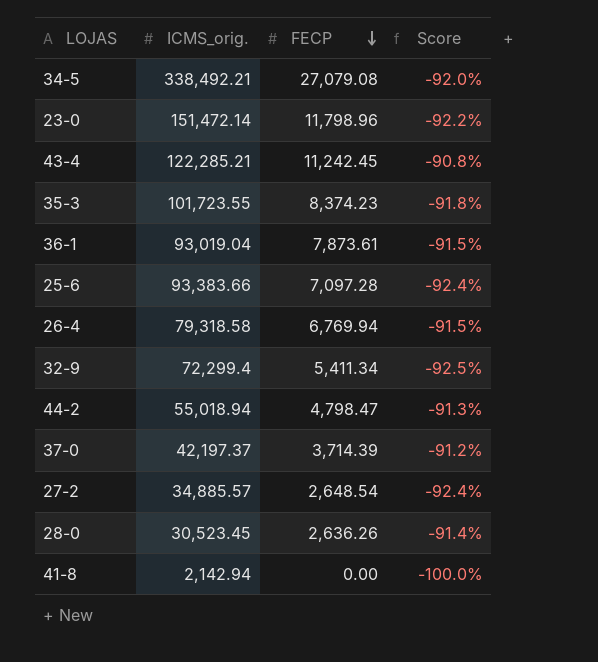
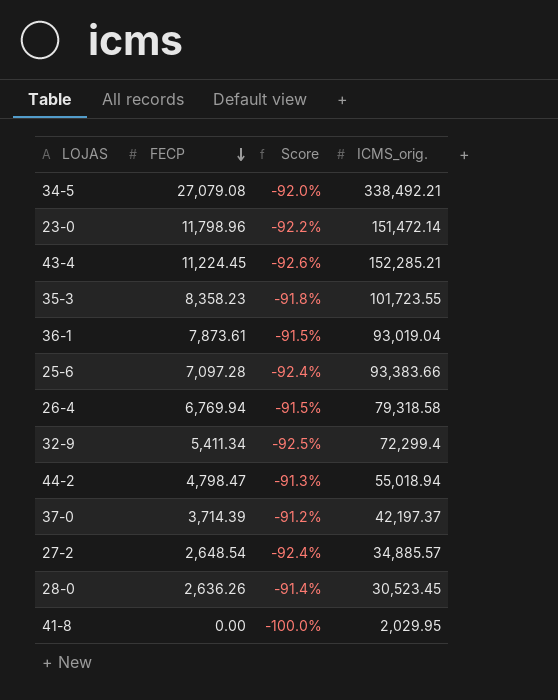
column ICMS_orig. | position: 2 -> 4
43-4 | FECP: 11,242.45 -> 11,224.45
43-4 | Score: -90.8% -> -92.6%
43-4 | ICMS_orig.: 122,285.21 -> 152,285.21
35-3 | FECP: 8,374.23 -> 8,358.23
41-8 | ICMS_orig.: 2,142.94 -> 2,029.95

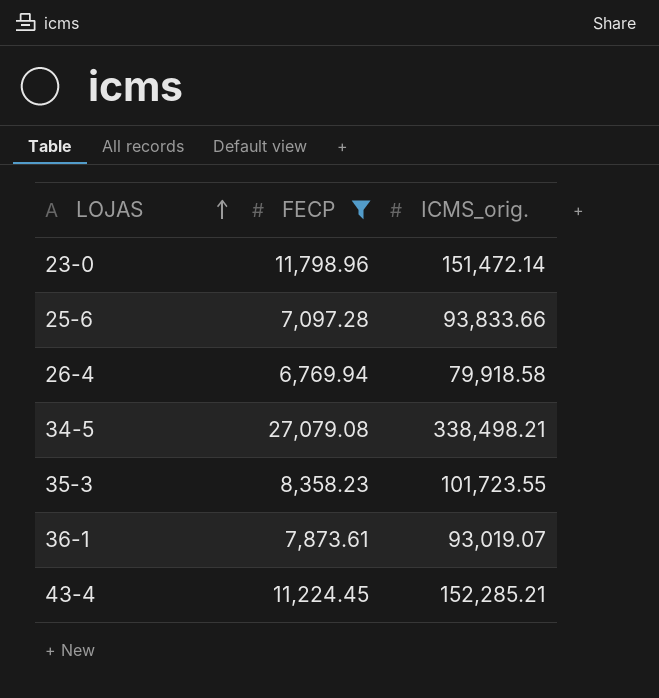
filter: none -> FECP >= 6,769.94
row order: FECP descending -> LOJAS ascending
column Score | formula: ([FECP] - [ICMS_orig.]) / [ICMS_orig.] -> none
25-6 | ICMS_orig.: 93,383.66 -> 93,833.66
26-4 | ICMS_orig.: 79,318.58 -> 79,918.58
34-5 | ICMS_orig.: 338,492.21 -> 338,498.21
36-1 | ICMS_orig.: 93,019.04 -> 93,019.07

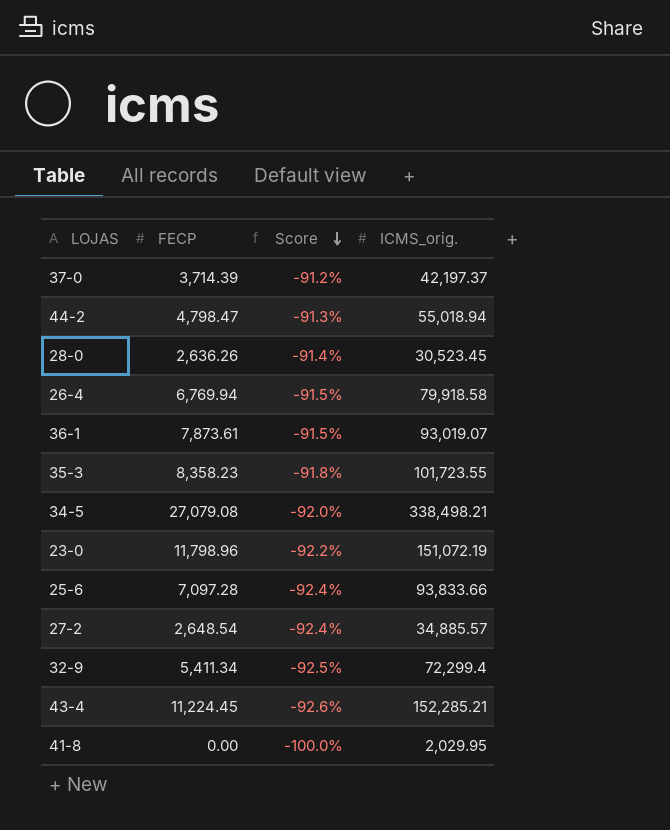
filter: FECP >= 6,769.94 -> none
row order: LOJAS ascending -> Score descending
column Score | formula: none -> ([FECP] - [ICMS_orig.]) / [ICMS_orig.]
23-0 | ICMS_orig.: 151,472.14 -> 151,072.19

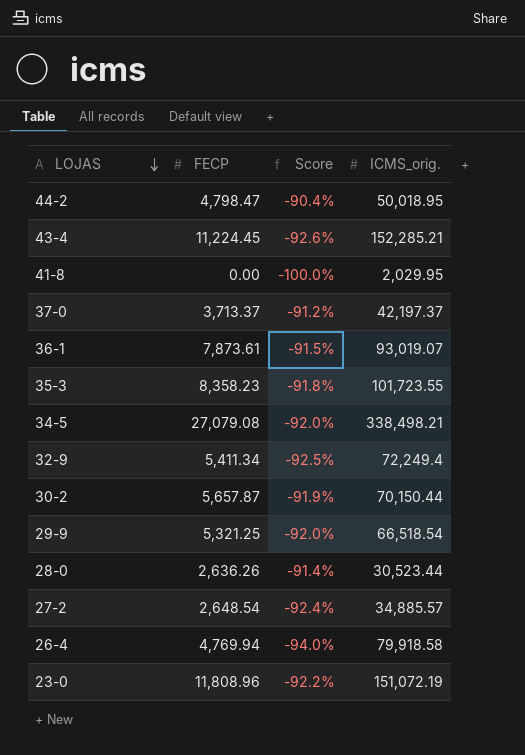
row order: Score descending -> LOJAS descending
row 25-6: 7,097.28 | -92.4% | 93,833.66 -> none
44-2 | Score: -91.3% -> -90.4%
44-2 | ICMS_orig.: 55,018.94 -> 50,018.95
37-0 | FECP: 3,714.39 -> 3,713.37
32-9 | ICMS_orig.: 72,299.4 -> 72,249.4
row 30-2: none -> 5,657.87 | -91.9% | 70,150.44
row 29-9: none -> 5,321.25 | -92.0% | 66,518.54
28-0 | ICMS_orig.: 30,523.45 -> 30,523.44
26-4 | FECP: 6,769.94 -> 4,769.94
26-4 | Score: -91.5% -> -94.0%
23-0 | FECP: 11,798.96 -> 11,808.96

